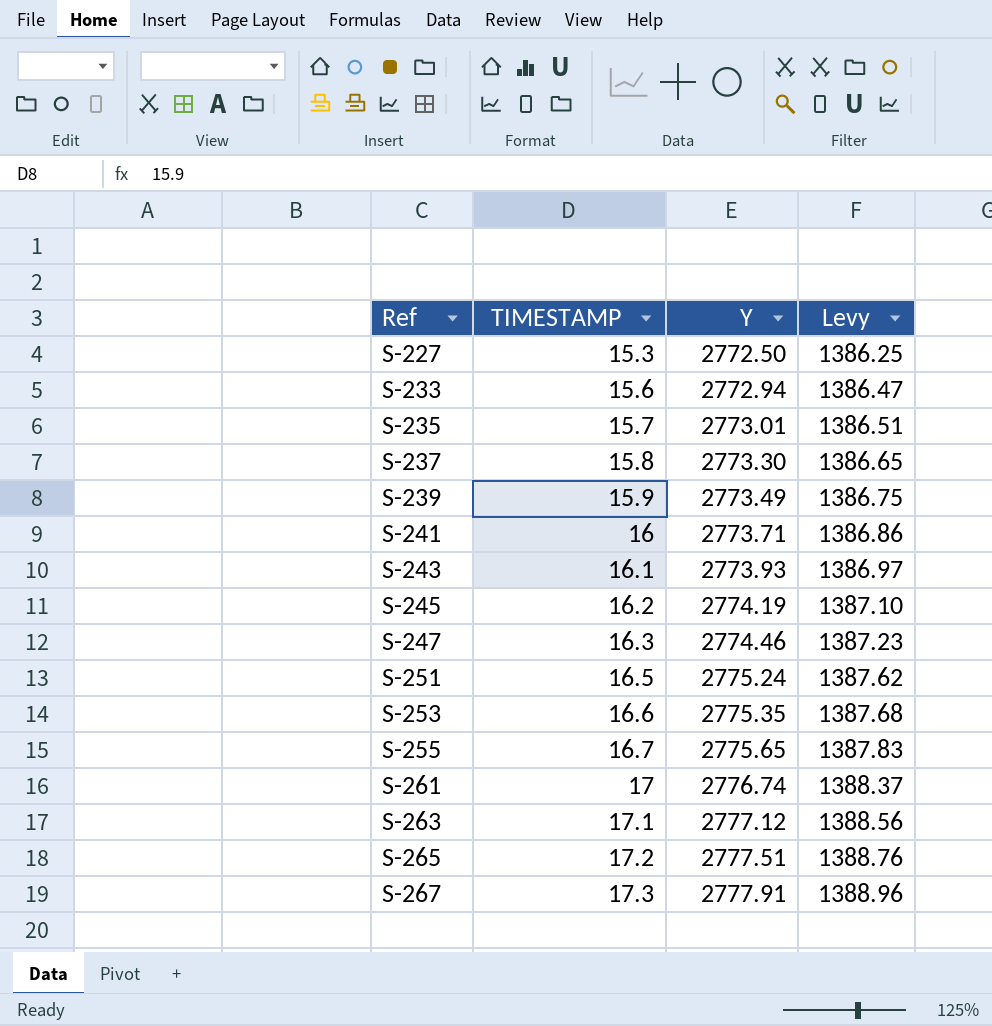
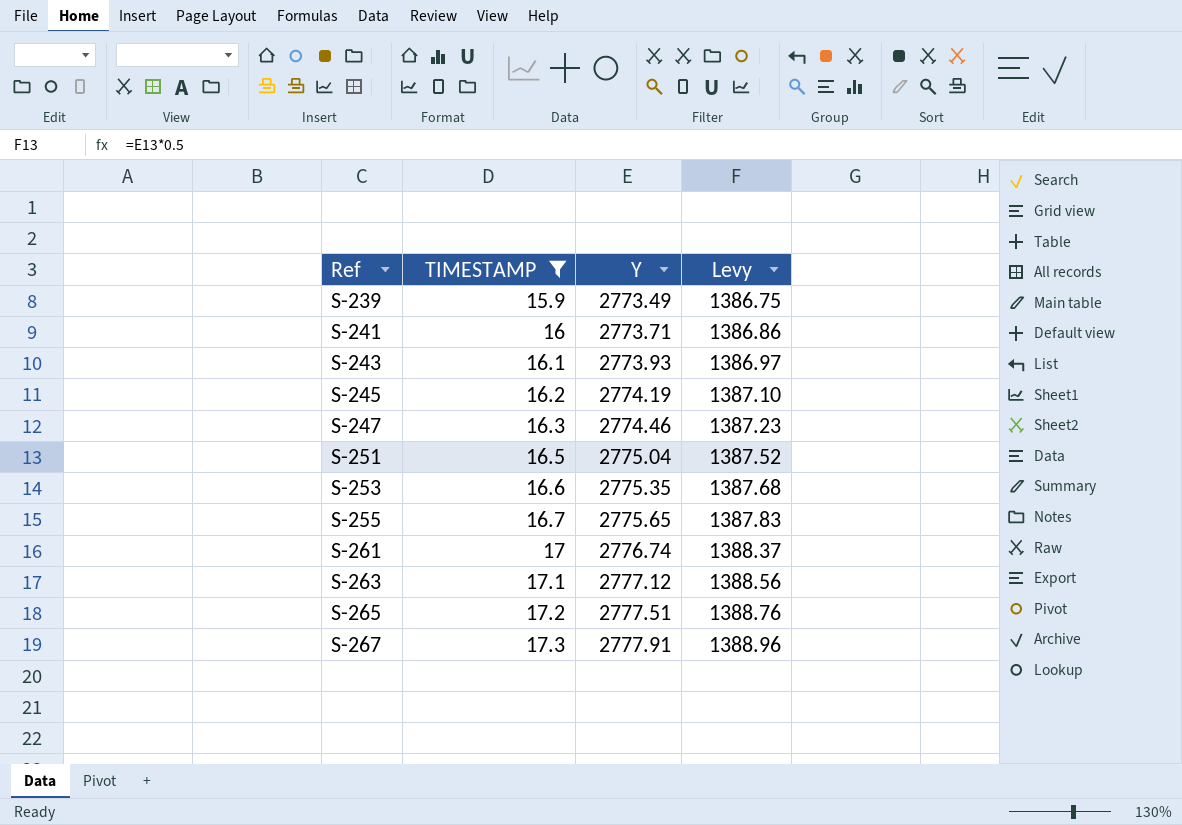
filter: none -> TIMESTAMP >= 15.9
S-251 | Y: 2775.24 -> 2775.04
S-251 | Levy: 1387.62 -> 1387.52

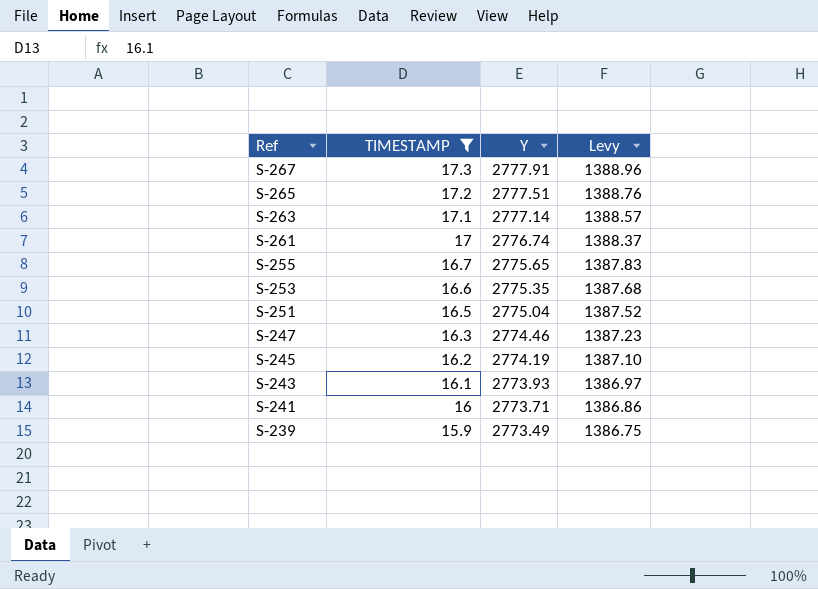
row order: Ref ascending -> Ref descending
S-263 | Y: 2777.12 -> 2777.14
S-263 | Levy: 1388.56 -> 1388.57

